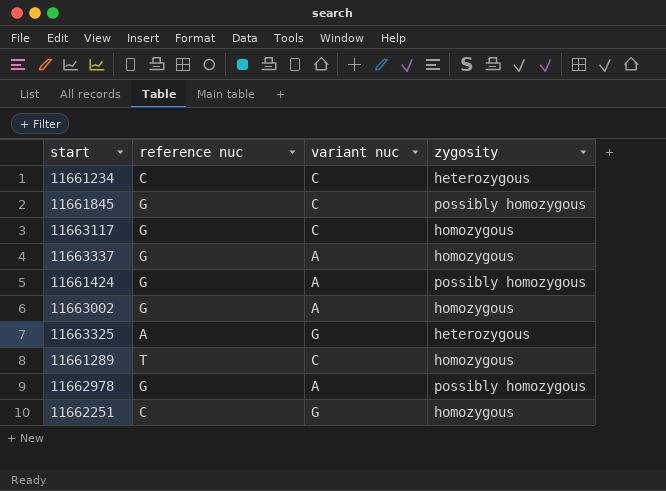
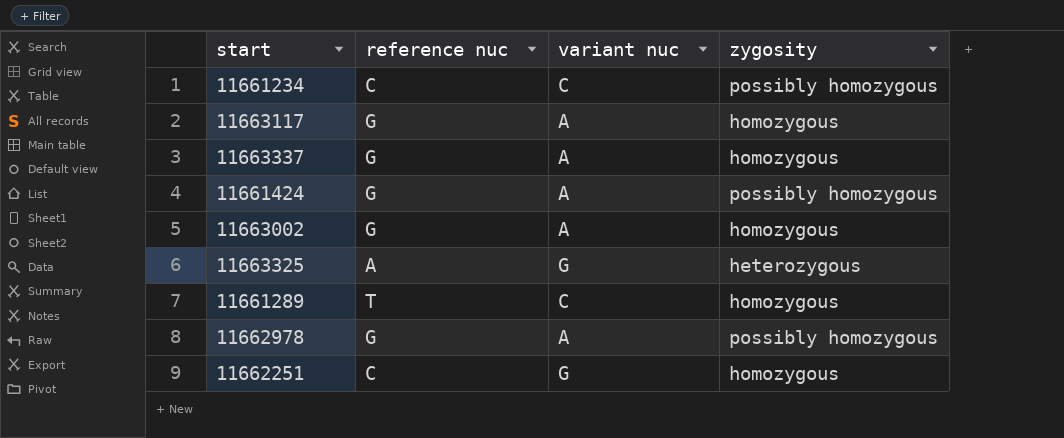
row 11661845: G | C | possibly homozygous -> none
11661234 | zygosity: heterozygous -> possibly homozygous
11663117 | variant nuc: C -> A

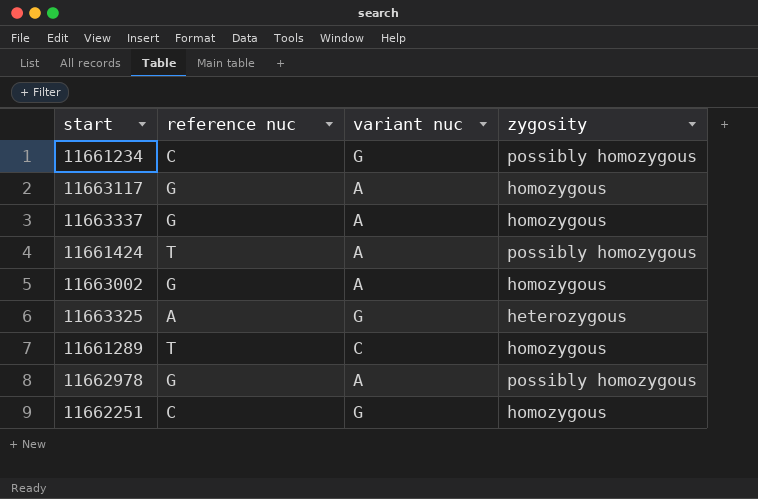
11661234 | variant nuc: C -> G
11661424 | reference nuc: G -> T

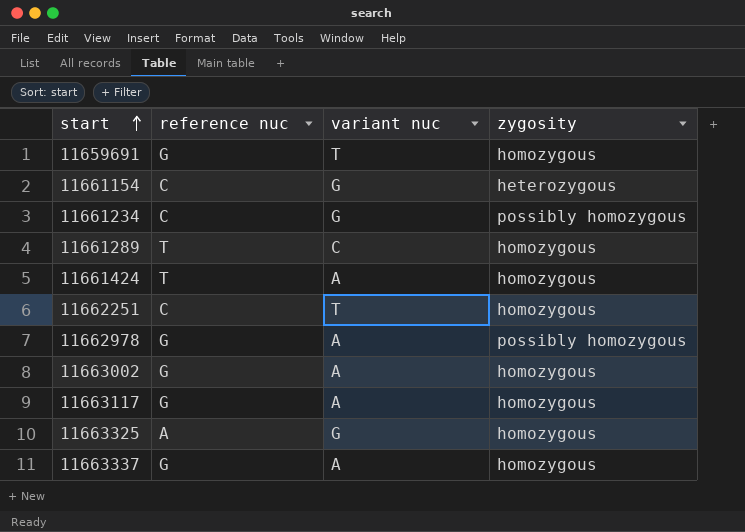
row order: none -> start ascending
row 11659691: none -> G | T | homozygous
row 11661154: none -> C | G | heterozygous
11661424 | zygosity: possibly homozygous -> homozygous
11662251 | variant nuc: G -> T
11663325 | zygosity: heterozygous -> homozygous

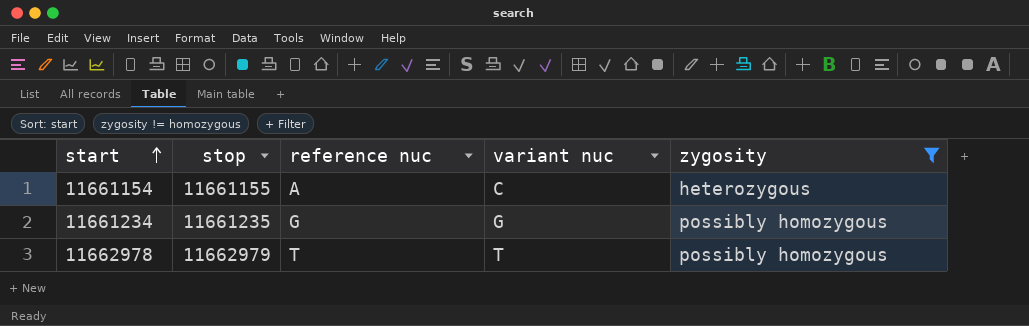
filter: none -> zygosity != homozygous
column stop | position: none -> 2
11661154 | reference nuc: C -> A
11661154 | variant nuc: G -> C
11661234 | reference nuc: C -> G
11662978 | reference nuc: G -> T
11662978 | variant nuc: A -> T

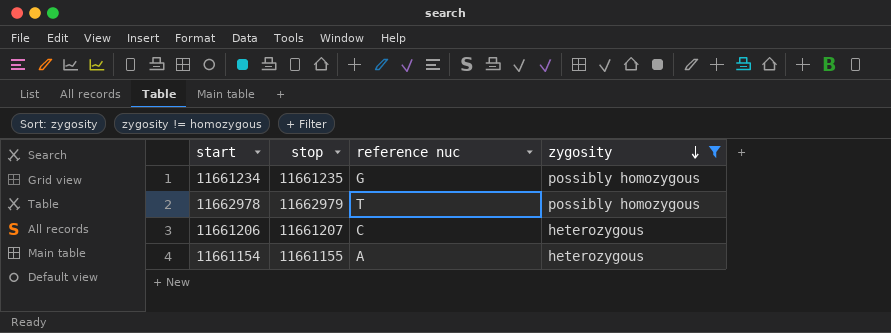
row order: start ascending -> zygosity descending
column variant nuc | position: 4 -> none
row 11661206: none -> 11661207 | C | heterozygous

